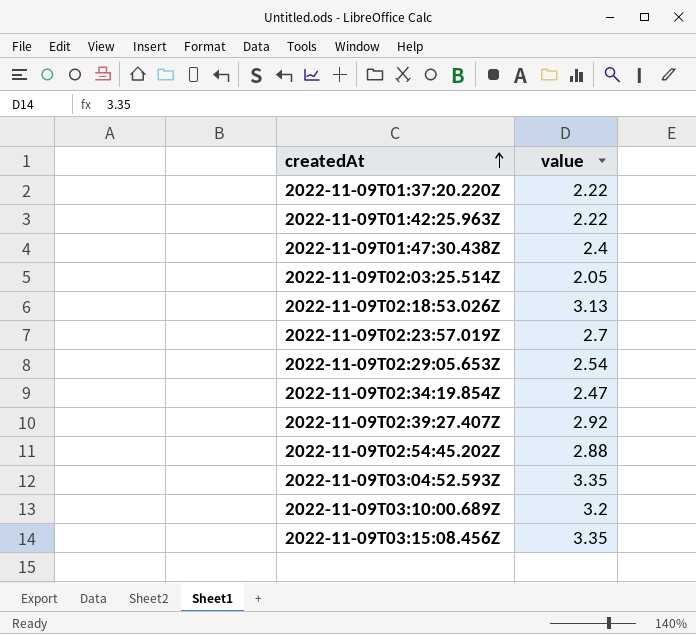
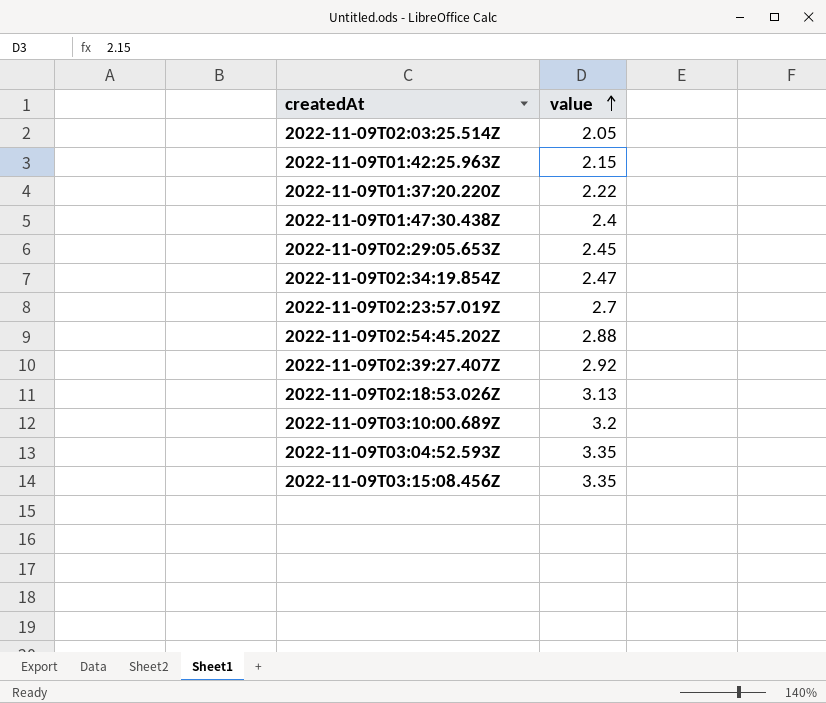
row order: createdAt ascending -> value ascending
2022-11-09T01:42:25.963Z | value: 2.22 -> 2.15
2022-11-09T02:29:05.653Z | value: 2.54 -> 2.45

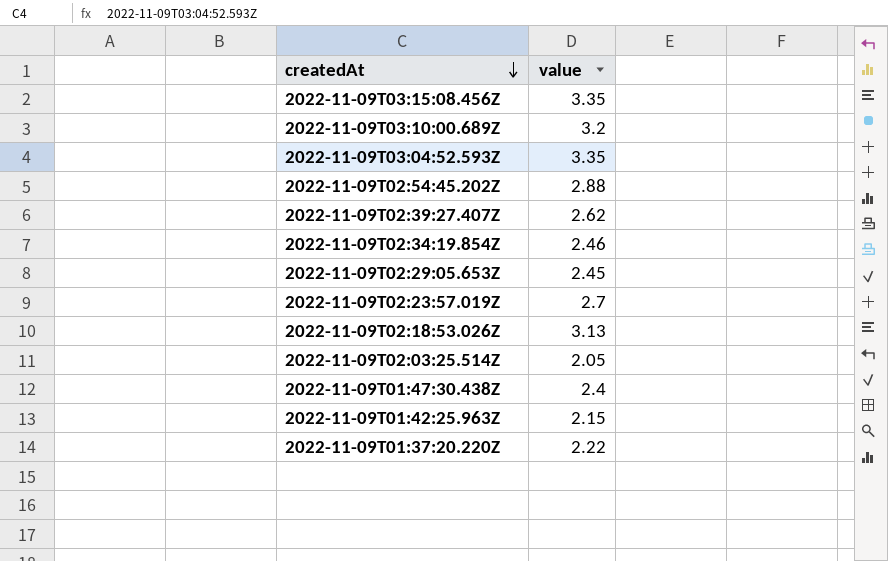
row order: value ascending -> createdAt descending
2022-11-09T02:39:27.407Z | value: 2.92 -> 2.62
2022-11-09T02:34:19.854Z | value: 2.47 -> 2.46

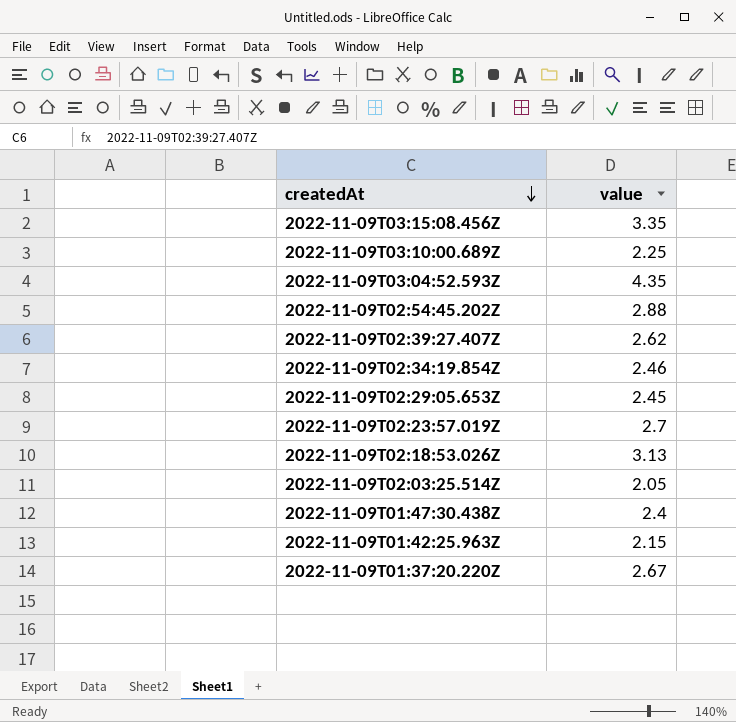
2022-11-09T03:10:00.689Z | value: 3.2 -> 2.25
2022-11-09T03:04:52.593Z | value: 3.35 -> 4.35
2022-11-09T01:37:20.220Z | value: 2.22 -> 2.67

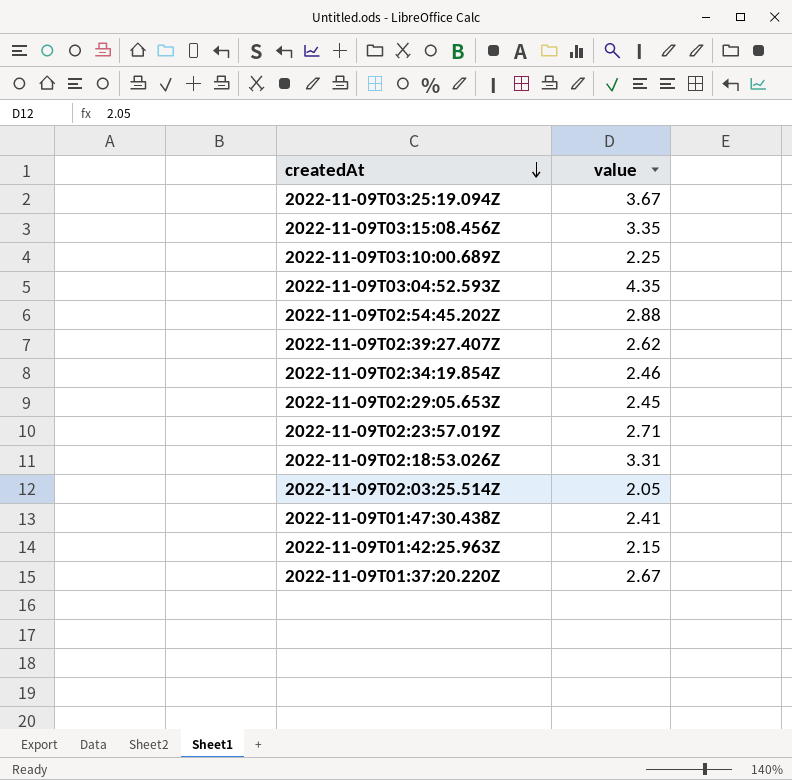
row 2022-11-09T03:25:19.094Z: none -> 3.67
2022-11-09T02:23:57.019Z | value: 2.7 -> 2.71
2022-11-09T02:18:53.026Z | value: 3.13 -> 3.31
2022-11-09T01:47:30.438Z | value: 2.4 -> 2.41

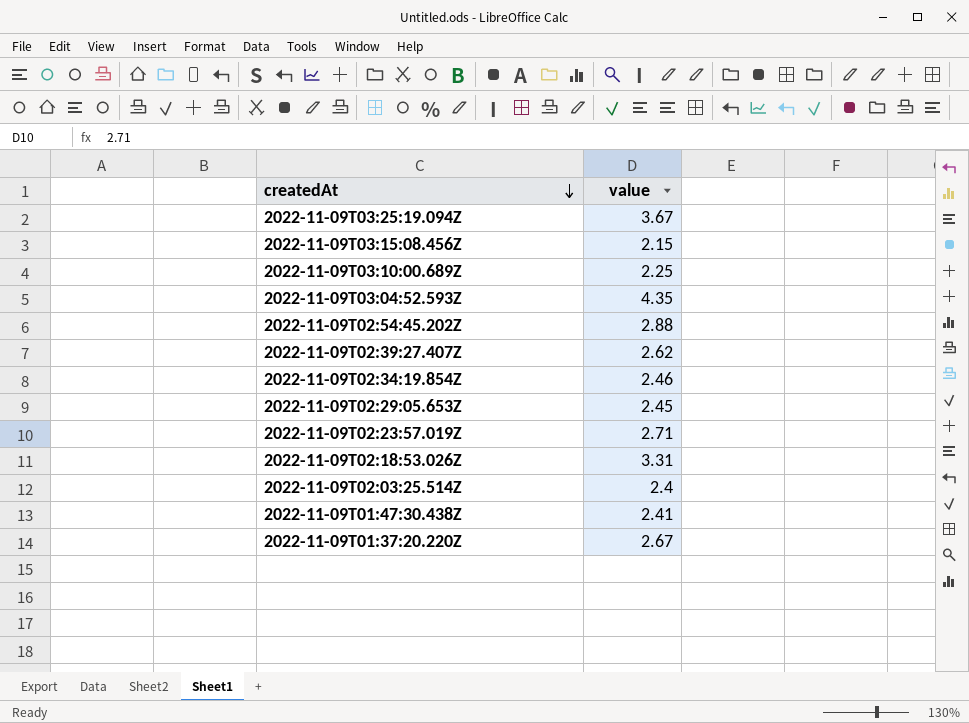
row 2022-11-09T01:42:25.963Z: 2.15 -> none
2022-11-09T03:15:08.456Z | value: 3.35 -> 2.15
2022-11-09T02:03:25.514Z | value: 2.05 -> 2.4

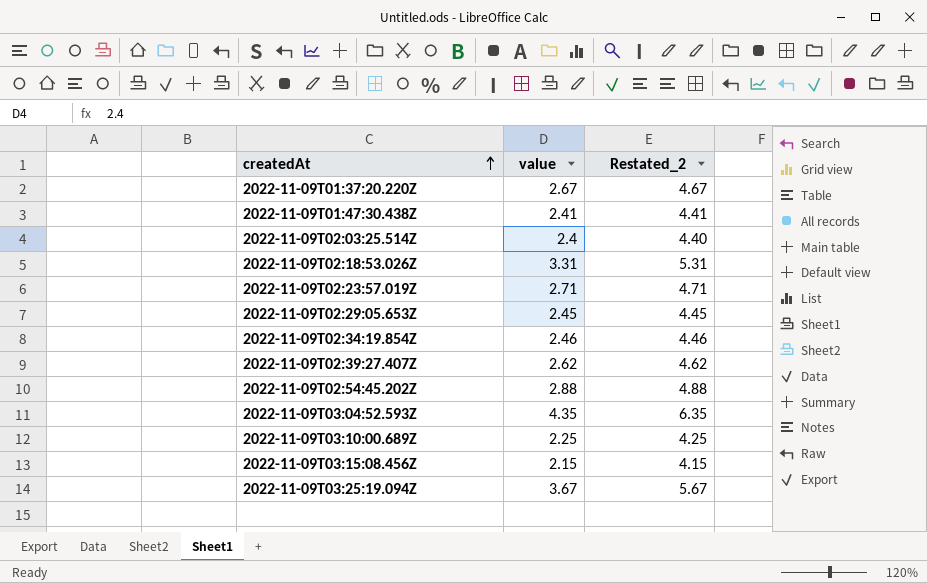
row order: createdAt descending -> createdAt ascending
column Restated_2 | formula: none -> [value] + 2

